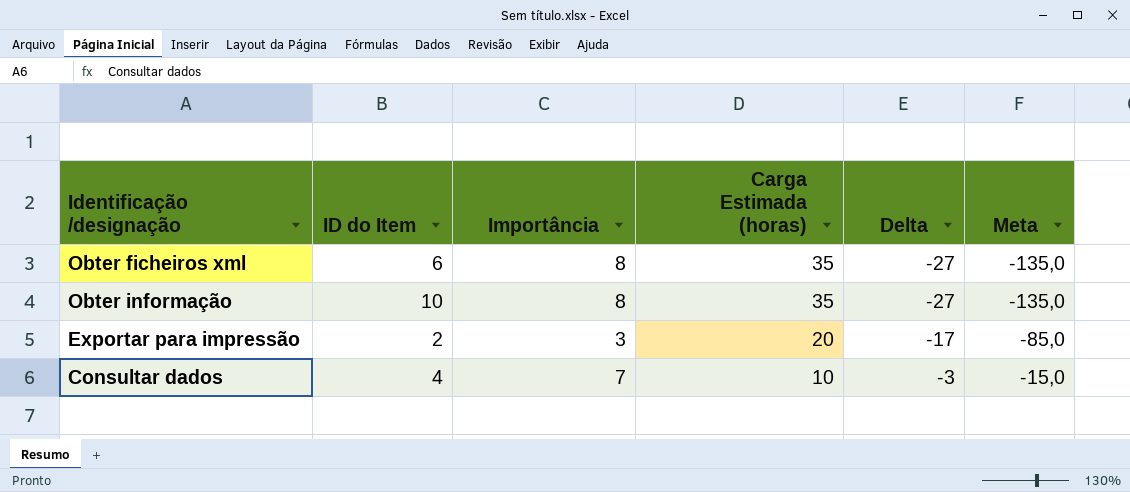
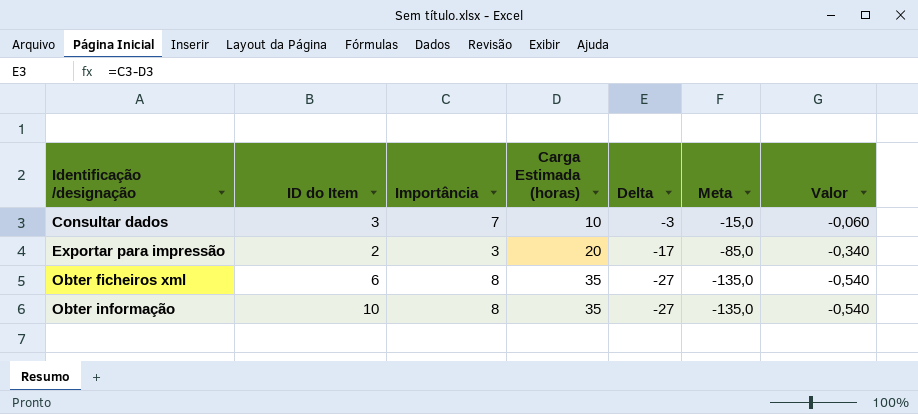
row order: Carga Estimada (horas) descending -> Identificação /designação ascending
column Valor | formula: none -> [Delta] * 0,02
Consultar dados | ID do Item: 4 -> 3

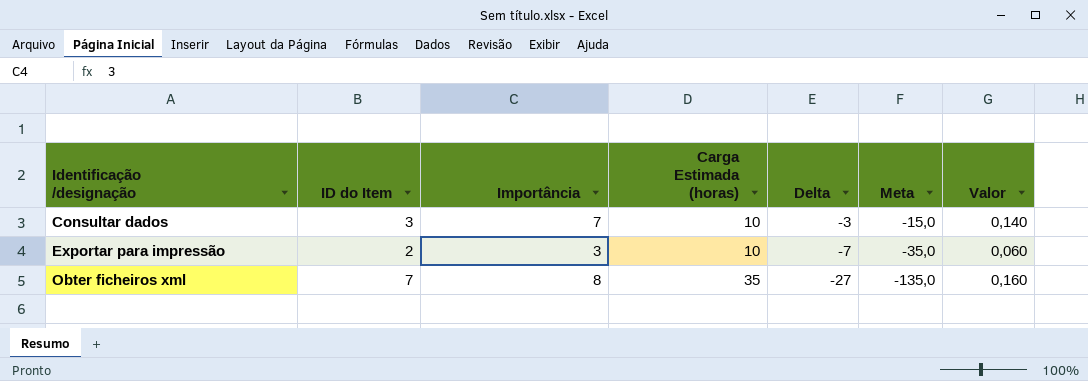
column Valor | formula: [Delta] * 0,02 -> [Importância] * 0,02
row Obter informação: 10 | 8 | 35 | -27 | -135,0 | -0,540 -> none
Exportar para impressão | Carga Estimada (horas): 20 -> 10
Exportar para impressão | Delta: -17 -> -7
Exportar para impressão | Meta: -85,0 -> -35,0
Obter ficheiros xml | ID do Item: 6 -> 7

